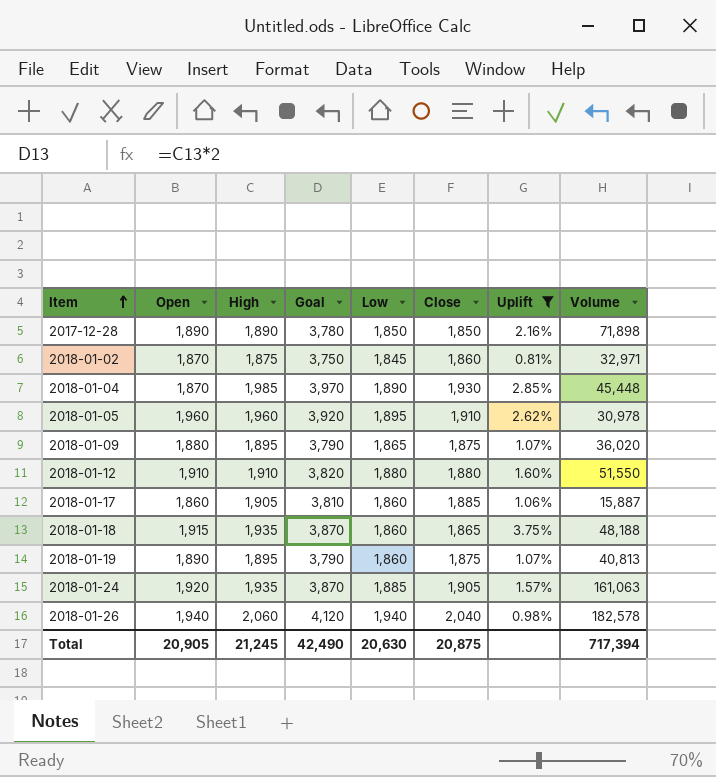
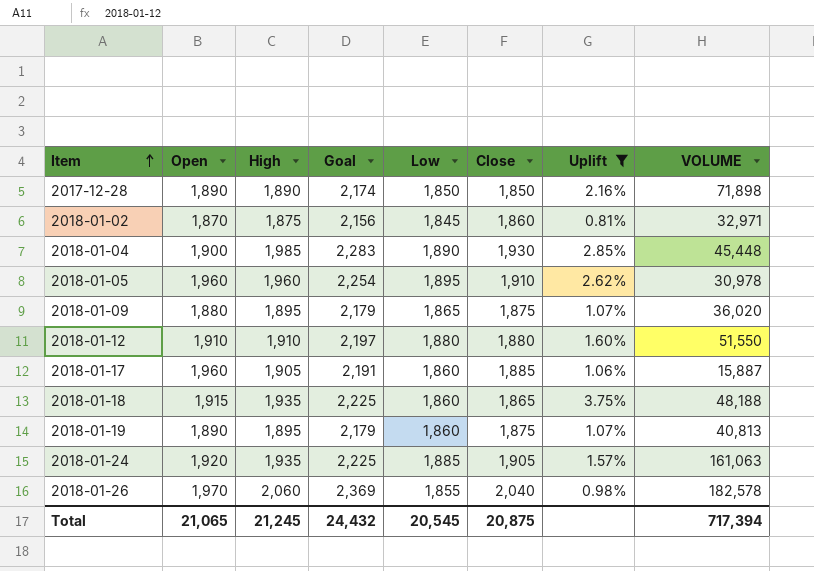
column Goal | formula: [High] * 2 -> [High] * 1.15
column name: Volume -> VOLUME
2018-01-04 | Open: 1,870 -> 1,900
2018-01-17 | Open: 1,860 -> 1,960
2018-01-26 | Open: 1,940 -> 1,970
2018-01-26 | Low: 1,940 -> 1,855
Total | Open: 20,905 -> 21,065
Total | Goal: 42,490 -> 24,432
Total | Low: 20,630 -> 20,545

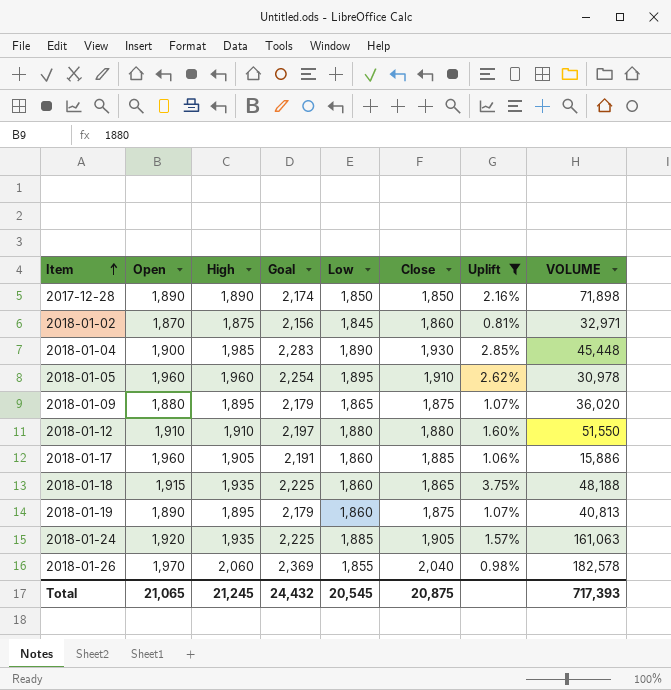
2018-01-17 | VOLUME: 15,887 -> 15,886
Total | VOLUME: 717,394 -> 717,393

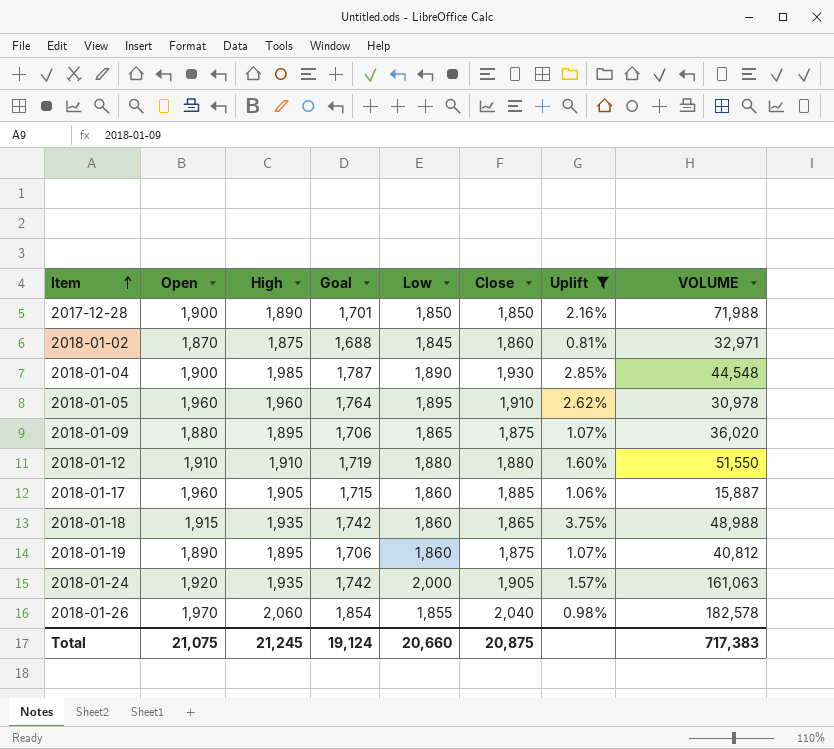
column Goal | formula: [High] * 1.15 -> [High] * 0.9
2017-12-28 | Open: 1,890 -> 1,900
2017-12-28 | VOLUME: 71,898 -> 71,988
2018-01-04 | VOLUME: 45,448 -> 44,548
2018-01-17 | VOLUME: 15,886 -> 15,887
2018-01-18 | VOLUME: 48,188 -> 48,988
2018-01-19 | VOLUME: 40,813 -> 40,812
2018-01-24 | Low: 1,885 -> 2,000
Total | Open: 21,065 -> 21,075
Total | Goal: 24,432 -> 19,124
Total | Low: 20,545 -> 20,660
Total | VOLUME: 717,393 -> 717,383

